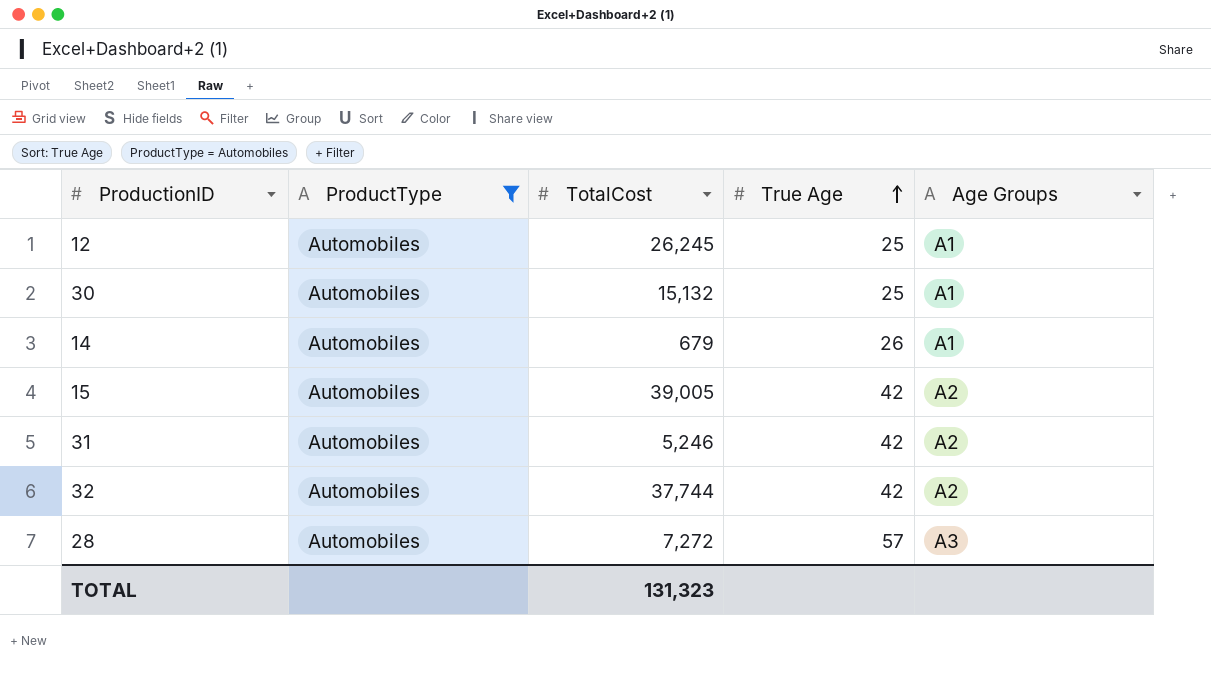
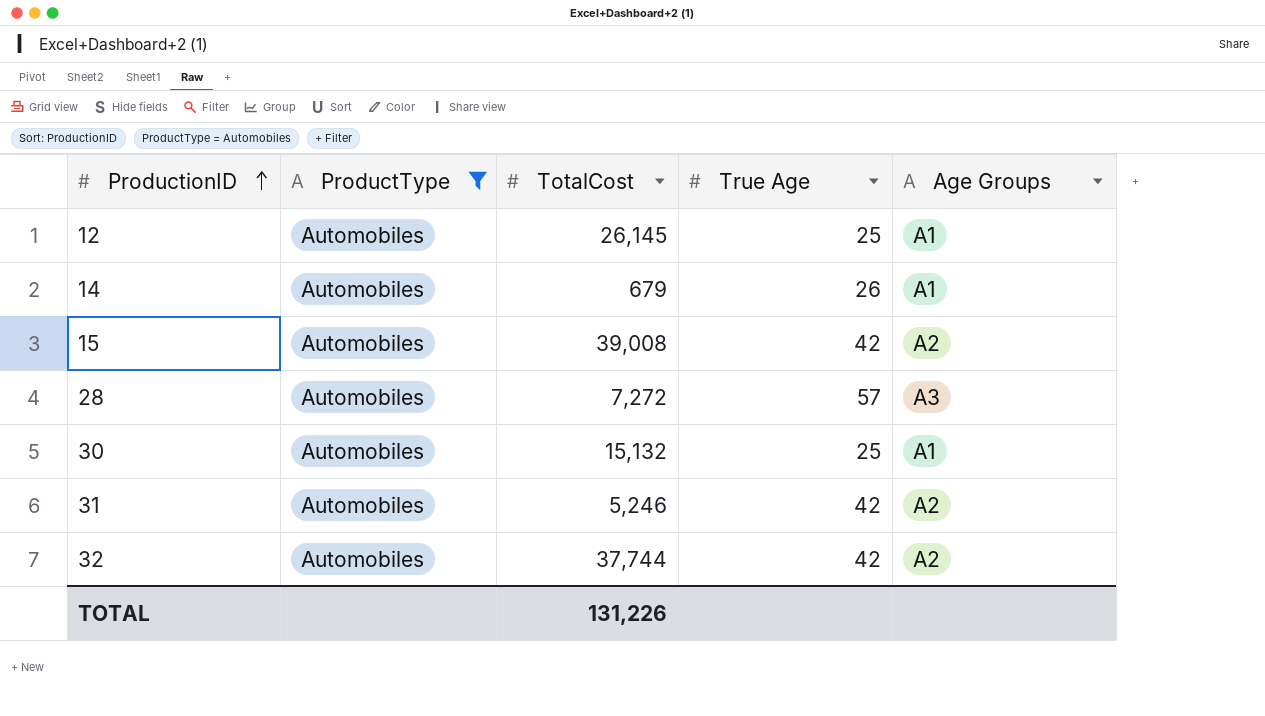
row order: True Age ascending -> ProductionID ascending
12 | TotalCost: 26,245 -> 26,145
15 | TotalCost: 39,005 -> 39,008
TOTAL | TotalCost: 131,323 -> 131,226

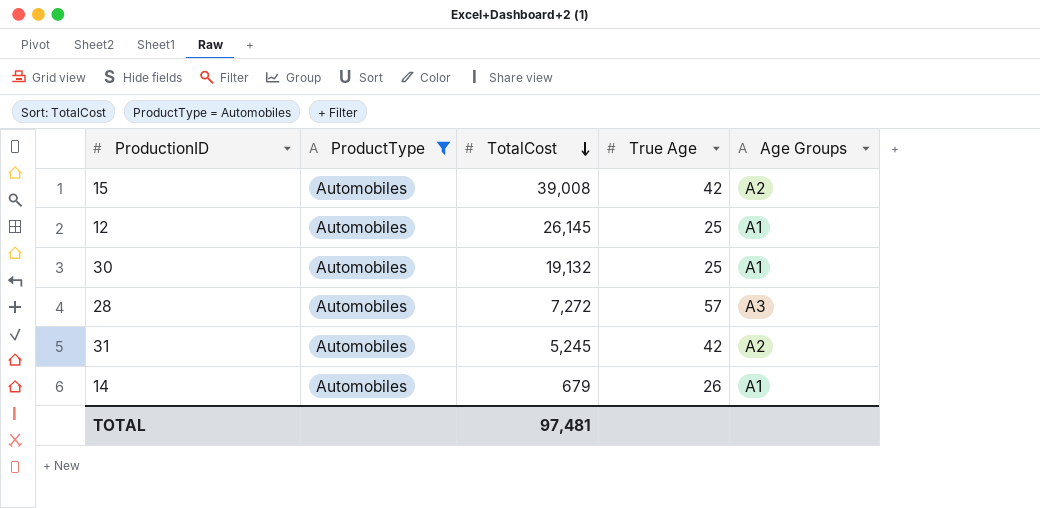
row order: ProductionID ascending -> TotalCost descending
row 32: Automobiles | 37,744 | 42 | A2 -> none
30 | TotalCost: 15,132 -> 19,132
31 | TotalCost: 5,246 -> 5,245
TOTAL | TotalCost: 131,226 -> 97,481

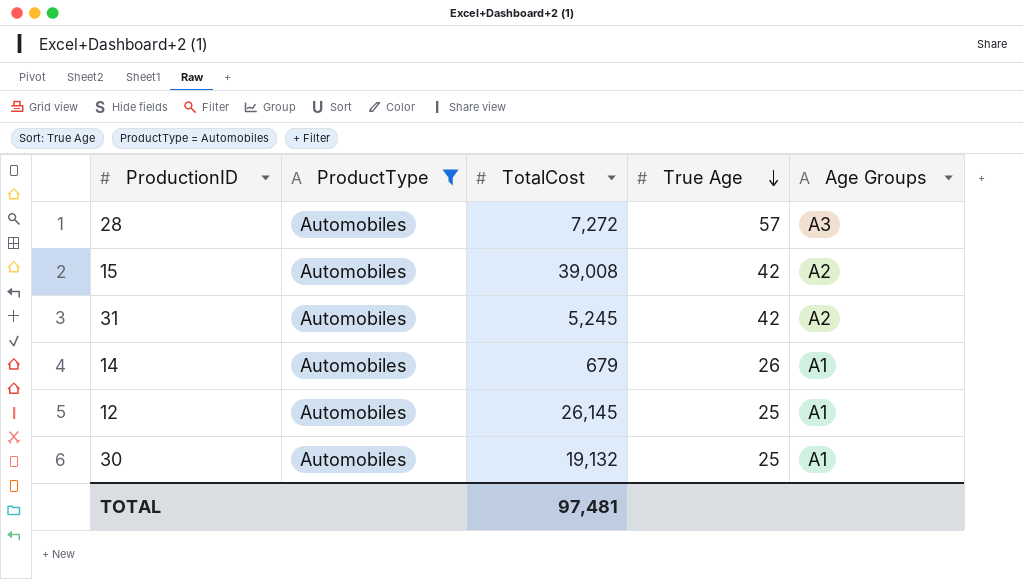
row order: TotalCost descending -> True Age descending

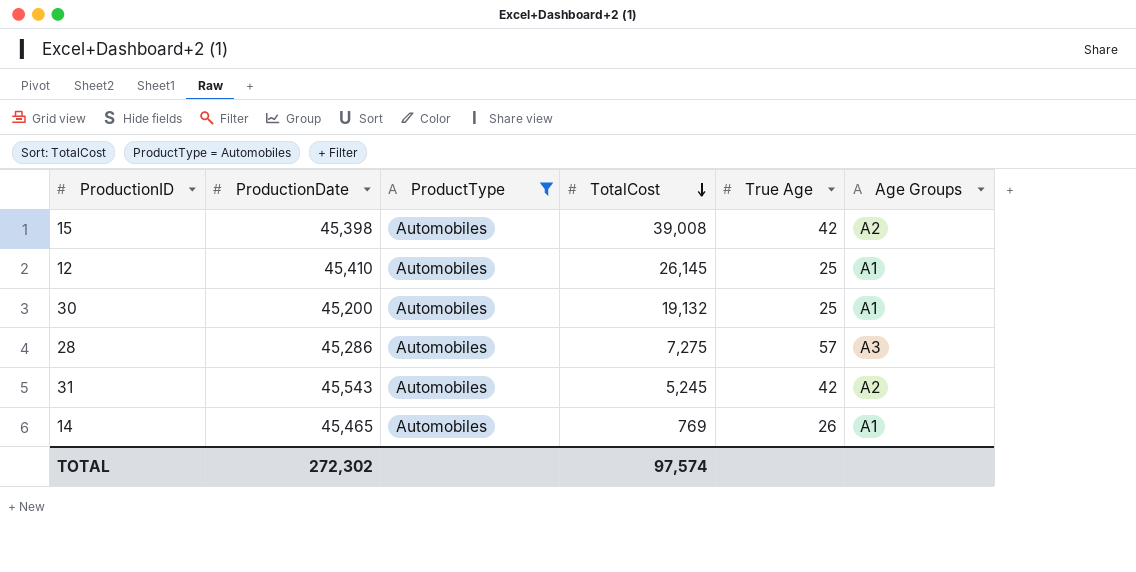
row order: True Age descending -> TotalCost descending
column ProductionDate | position: none -> 2
28 | TotalCost: 7,272 -> 7,275
14 | TotalCost: 679 -> 769
TOTAL | TotalCost: 97,481 -> 97,574

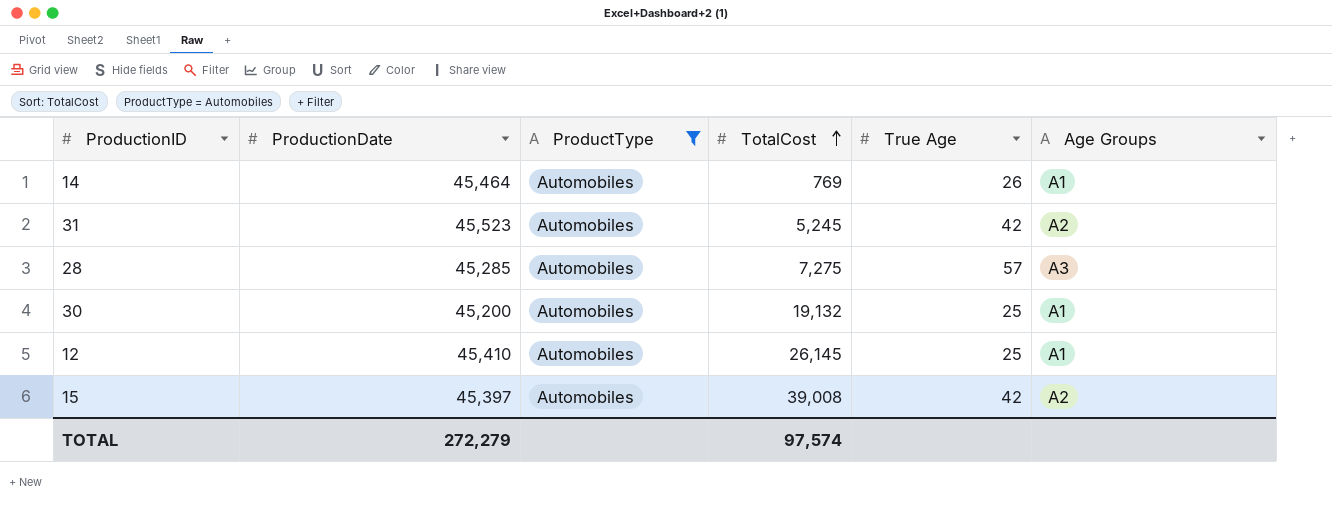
row order: TotalCost descending -> TotalCost ascending
14 | ProductionDate: 45,465 -> 45,464
31 | ProductionDate: 45,543 -> 45,523
28 | ProductionDate: 45,286 -> 45,285
15 | ProductionDate: 45,398 -> 45,397
TOTAL | ProductionDate: 272,302 -> 272,279

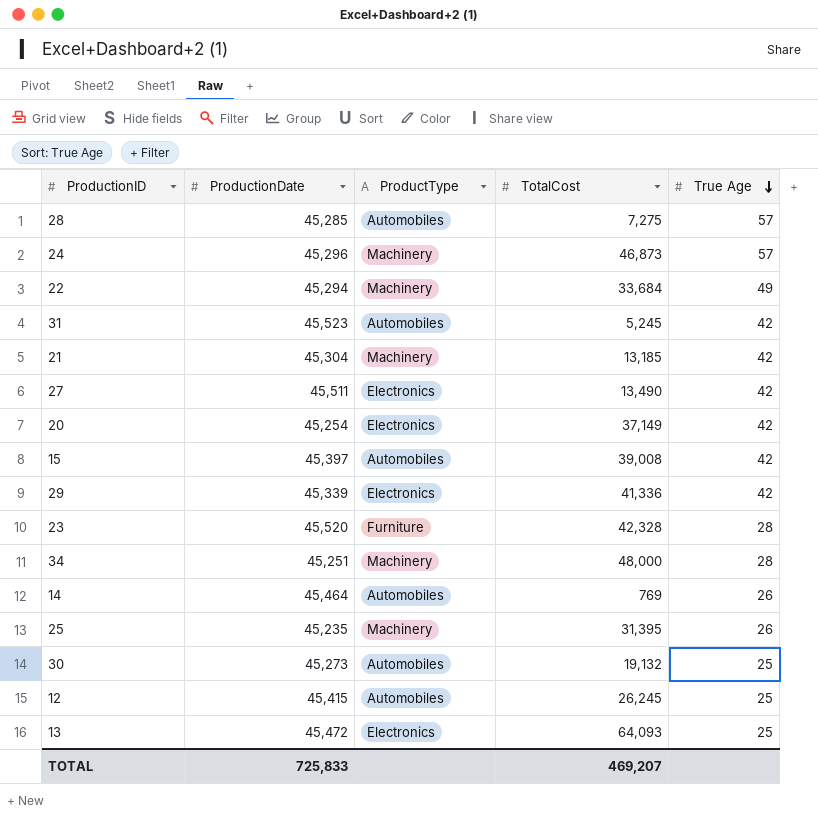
filter: ProductType = Automobiles -> none
row order: TotalCost ascending -> True Age descending
column Age Groups | position: 6 -> none
30 | ProductionDate: 45,200 -> 45,273
12 | ProductionDate: 45,410 -> 45,415
12 | TotalCost: 26,145 -> 26,245
TOTAL | ProductionDate: 272,279 -> 725,833
TOTAL | TotalCost: 97,574 -> 469,207

